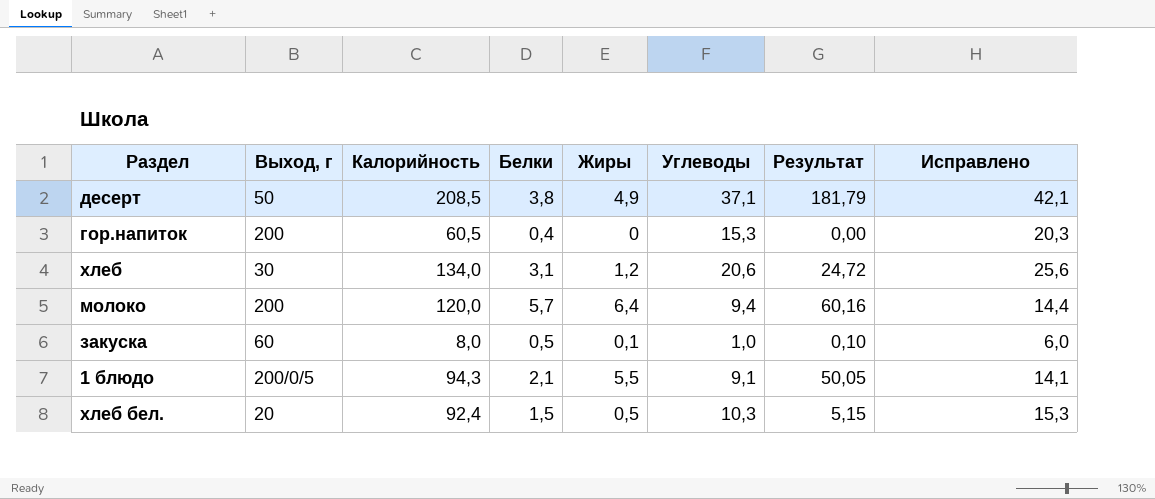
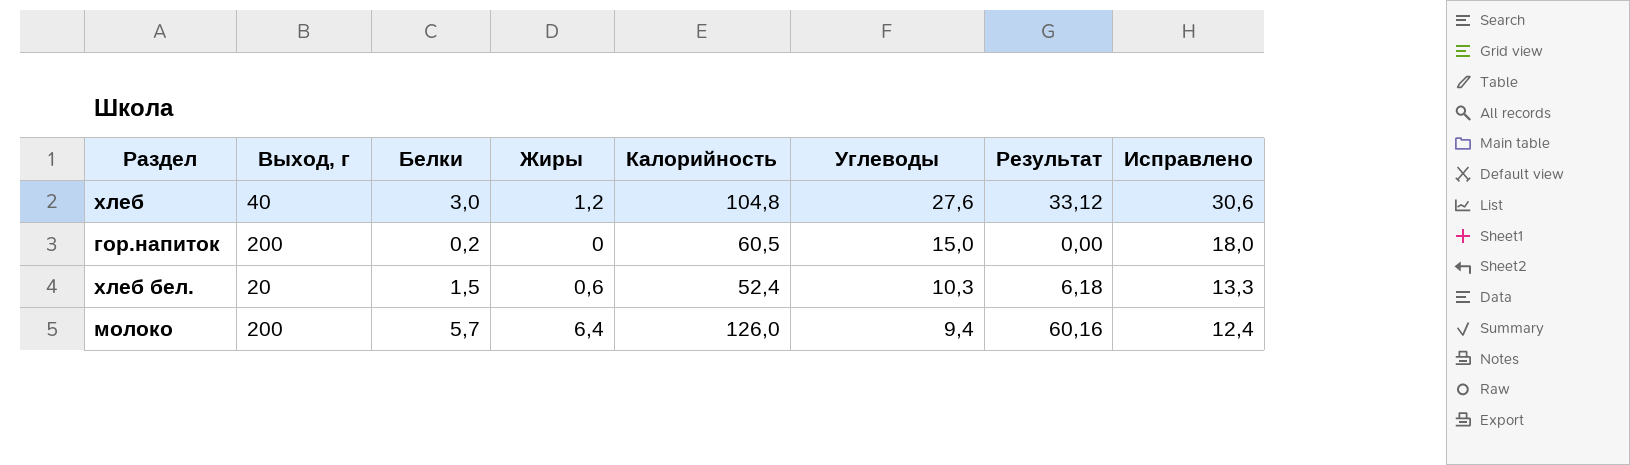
row order: none -> Углеводы descending
column Калорийность | position: 3 -> 5
column Исправлено | formula: [Углеводы] + 5 -> [Углеводы] + 3
row десерт: 50 | 208,5 | 3,8 | 4,9 | 37,1 | 181,79 | 42,1 -> none
row закуска: 60 | 8,0 | 0,5 | 0,1 | 1,0 | 0,10 | 6,0 -> none
row 1 блюдо: 200/0/5 | 94,3 | 2,1 | 5,5 | 9,1 | 50,05 | 14,1 -> none
хлеб | Выход, г: 30 -> 40
хлеб | Белки: 3,1 -> 3,0
хлеб | Калорийность: 134,0 -> 104,8
хлеб | Углеводы: 20,6 -> 27,6
хлеб | Результат: 24,72 -> 33,12
гор.напиток | Белки: 0,4 -> 0,2
гор.напиток | Углеводы: 15,3 -> 15,0
хлеб бел. | Жиры: 0,5 -> 0,6
хлеб бел. | Калорийность: 92,4 -> 52,4
хлеб бел. | Результат: 5,15 -> 6,18
молоко | Калорийность: 120,0 -> 126,0

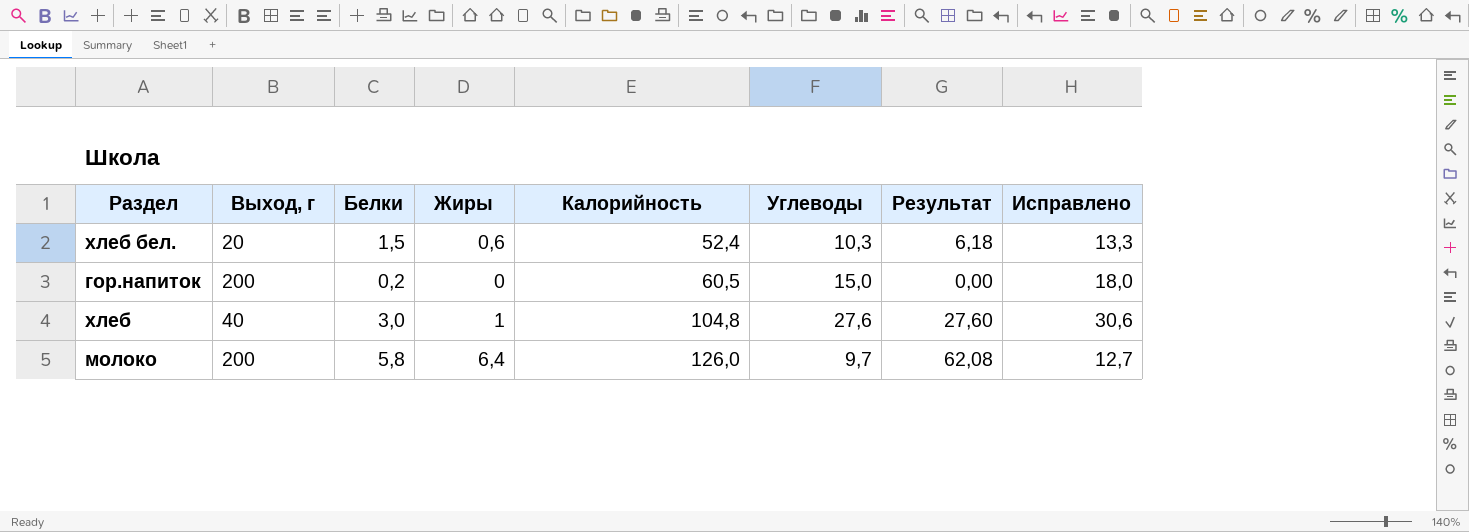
row order: Углеводы descending -> Калорийность ascending
хлеб | Жиры: 1,2 -> 1
хлеб | Результат: 33,12 -> 27,60
молоко | Белки: 5,7 -> 5,8
молоко | Углеводы: 9,4 -> 9,7
молоко | Результат: 60,16 -> 62,08
молоко | Исправлено: 12,4 -> 12,7

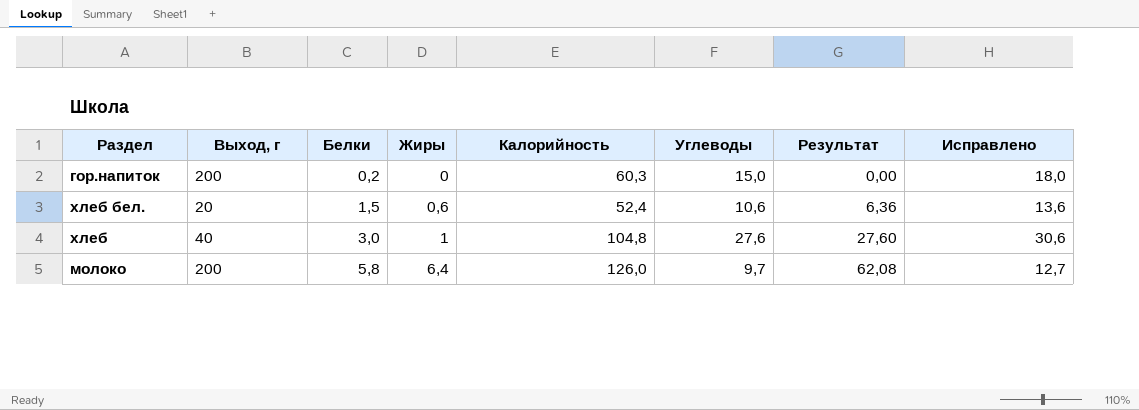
row order: Калорийность ascending -> Белки ascending
гор.напиток | Калорийность: 60,5 -> 60,3
хлеб бел. | Углеводы: 10,3 -> 10,6
хлеб бел. | Результат: 6,18 -> 6,36
хлеб бел. | Исправлено: 13,3 -> 13,6

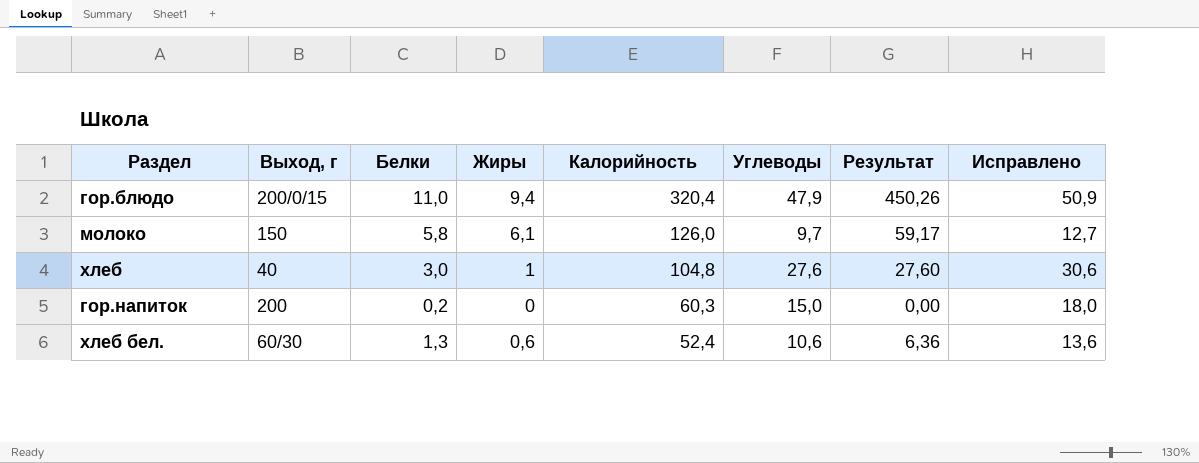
row order: Белки ascending -> Калорийность descending
row гор.блюдо: none -> 200/0/15 | 11,0 | 9,4 | 320,4 | 47,9 | 450,26 | 50,9
молоко | Выход, г: 200 -> 150
молоко | Жиры: 6,4 -> 6,1
молоко | Результат: 62,08 -> 59,17
хлеб бел. | Выход, г: 20 -> 60/30
хлеб бел. | Белки: 1,5 -> 1,3

